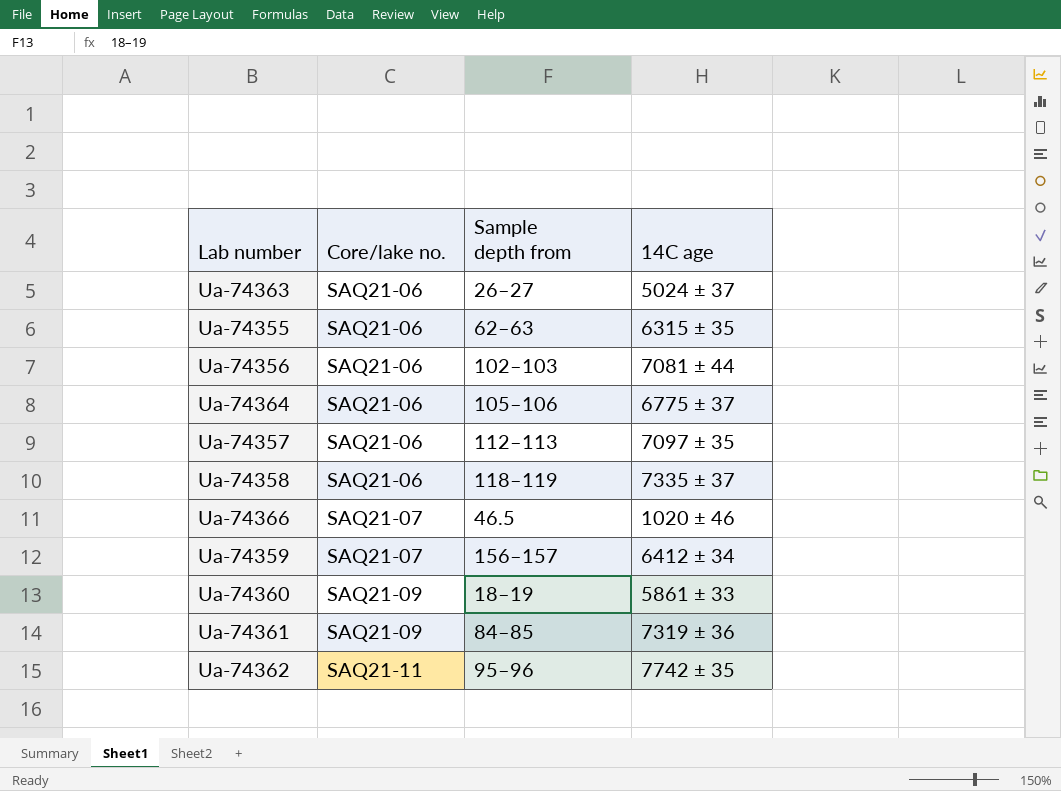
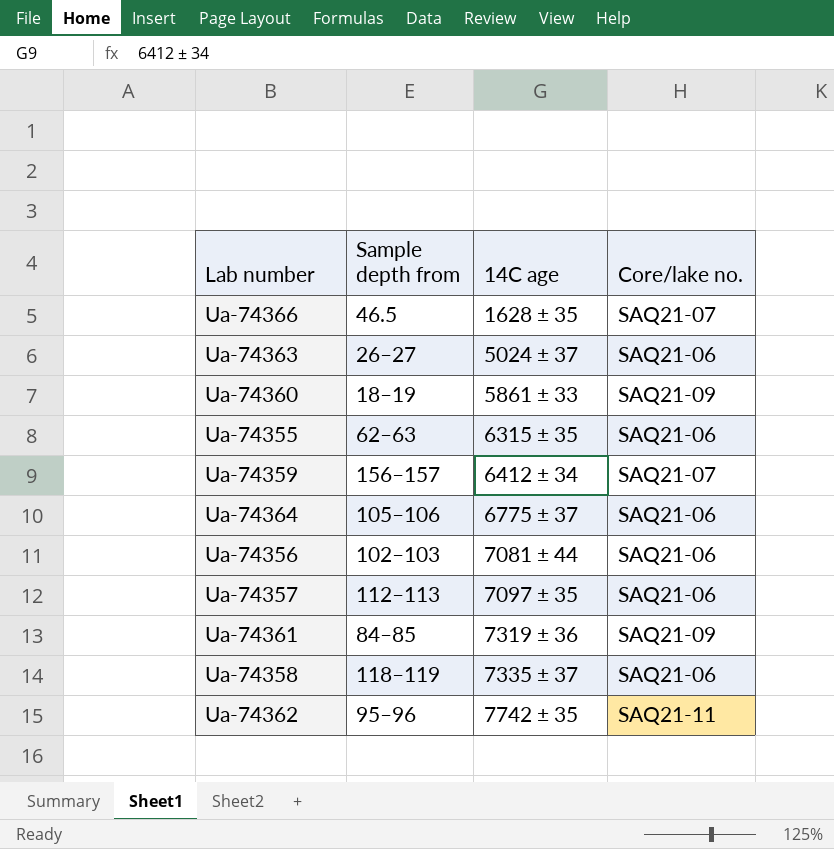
row order: Core/lake no. ascending -> 14C age ascending
column Core/lake no. | position: 2 -> 4
Ua-74366 | 14C age: 1020 ± 46 -> 1628 ± 35

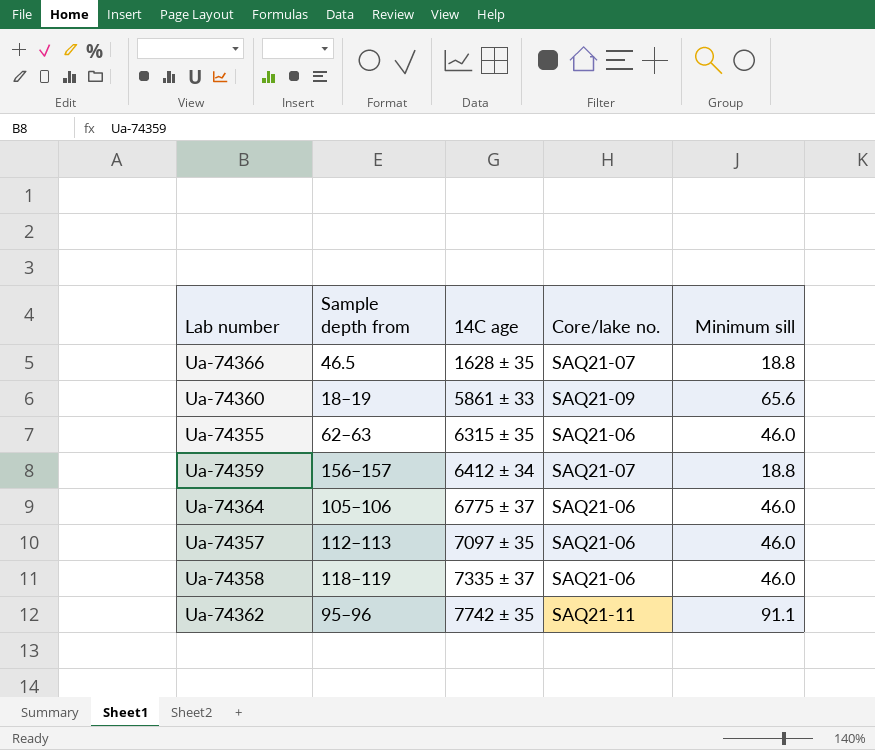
column Minimum sill | position: none -> 5
row Ua-74363: 26–27 | 5024 ± 37 | SAQ21-06 -> none
row Ua-74356: 102–103 | 7081 ± 44 | SAQ21-06 -> none
row Ua-74361: 84–85 | 7319 ± 36 | SAQ21-09 -> none

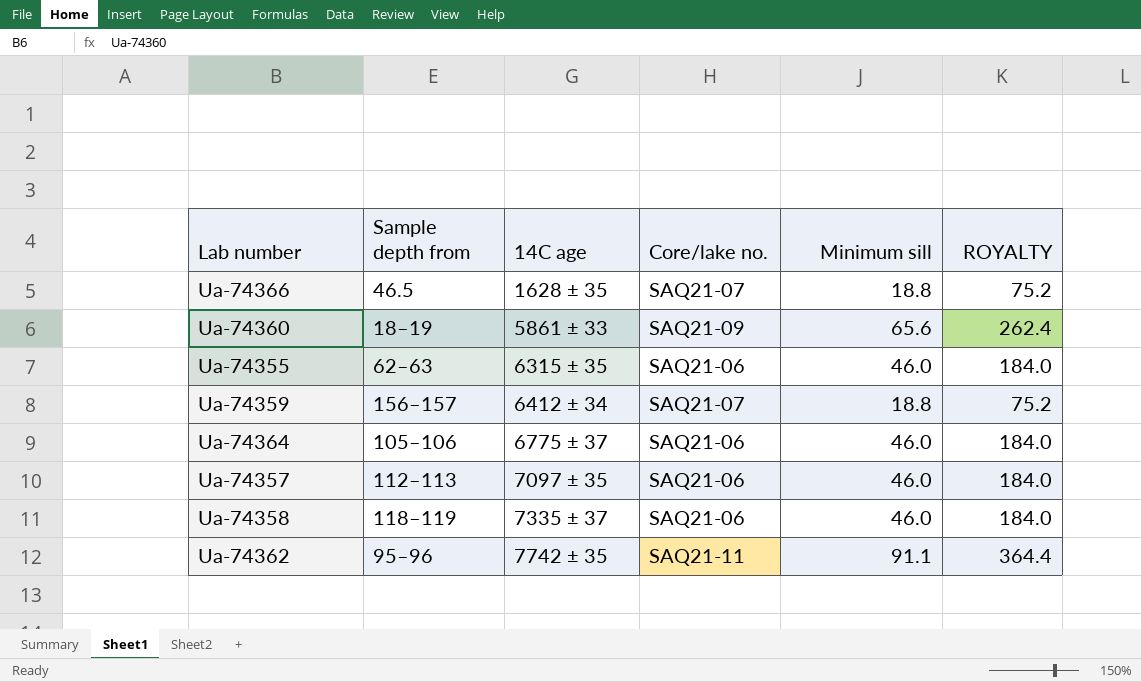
column ROYALTY | formula: none -> [Minimum sill] * 4

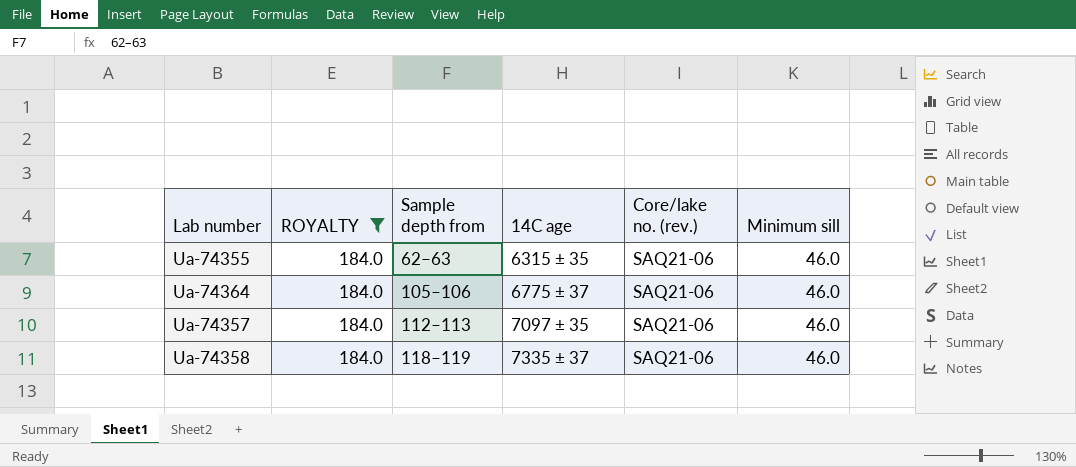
filter: none -> ROYALTY = 184.0
column ROYALTY | position: 6 -> 2
column name: Core/lake no. -> Core/lake no. (rev.)

